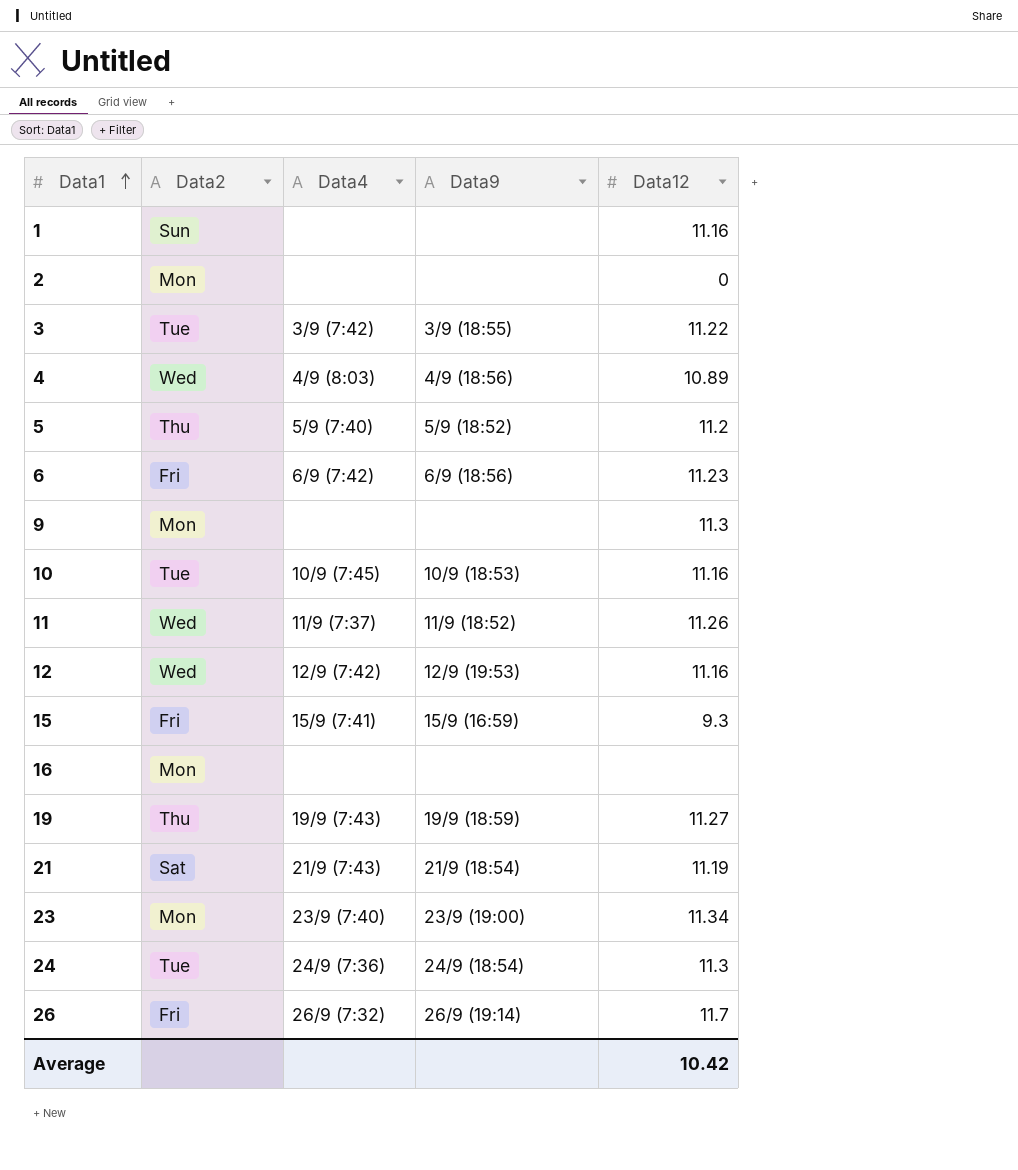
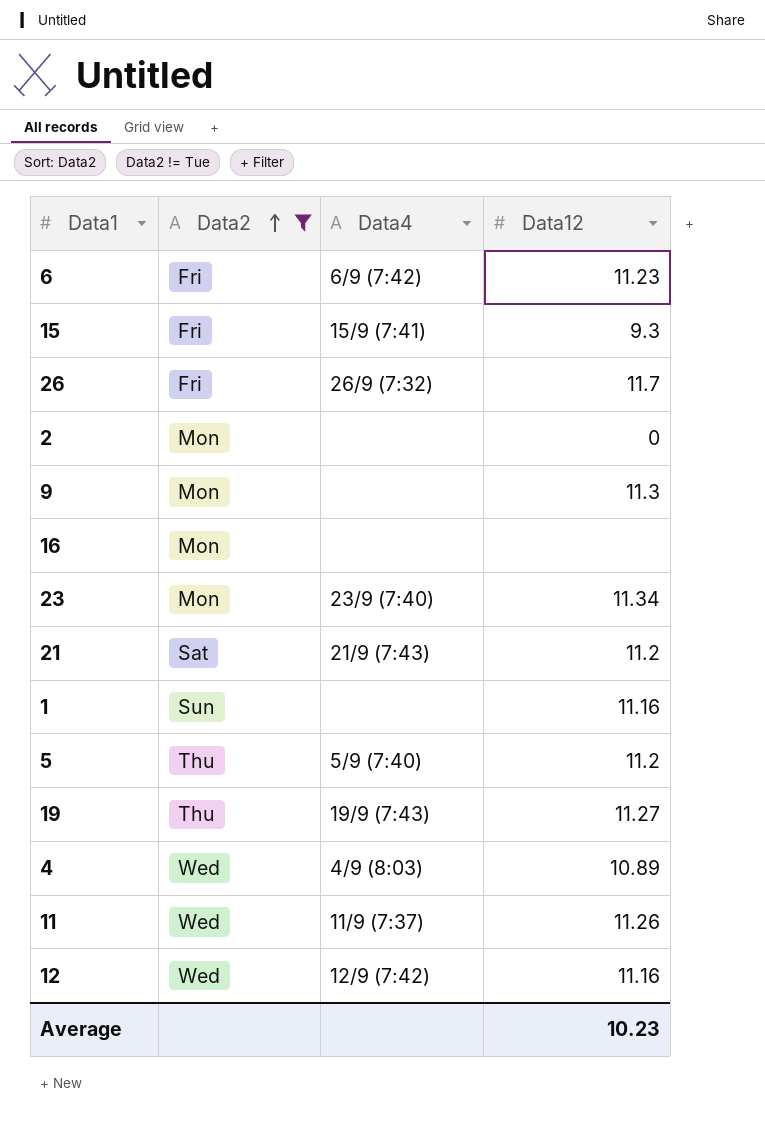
filter: none -> Data2 != Tue
row order: Data1 ascending -> Data2 ascending
column Data9 | position: 4 -> none
21 | Data12: 11.19 -> 11.2
Average | Data12: 10.42 -> 10.23

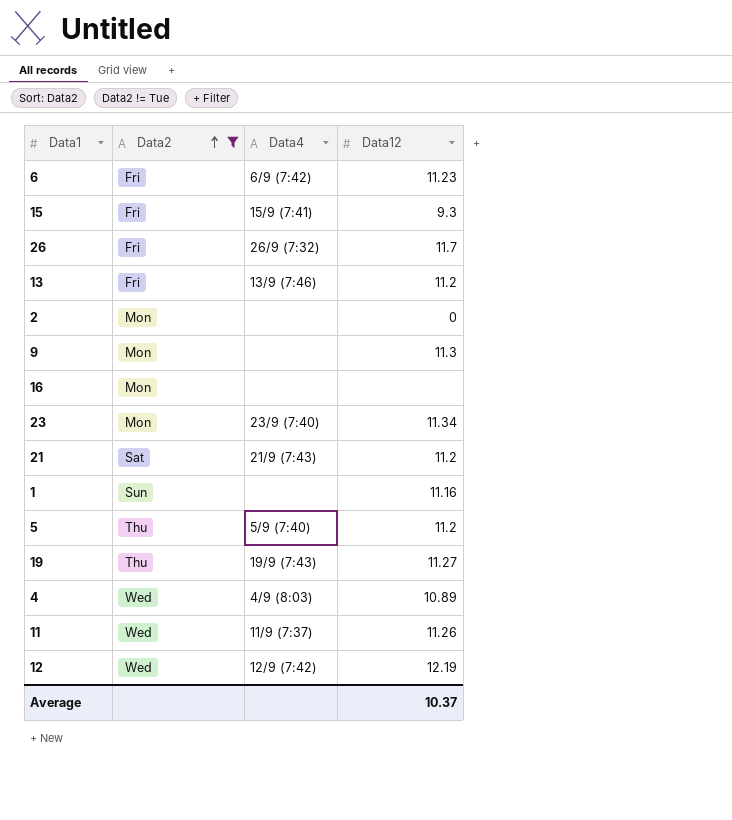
row 13: none -> Fri | 13/9 (7:46) | 11.2
12 | Data12: 11.16 -> 12.19
Average | Data12: 10.23 -> 10.37

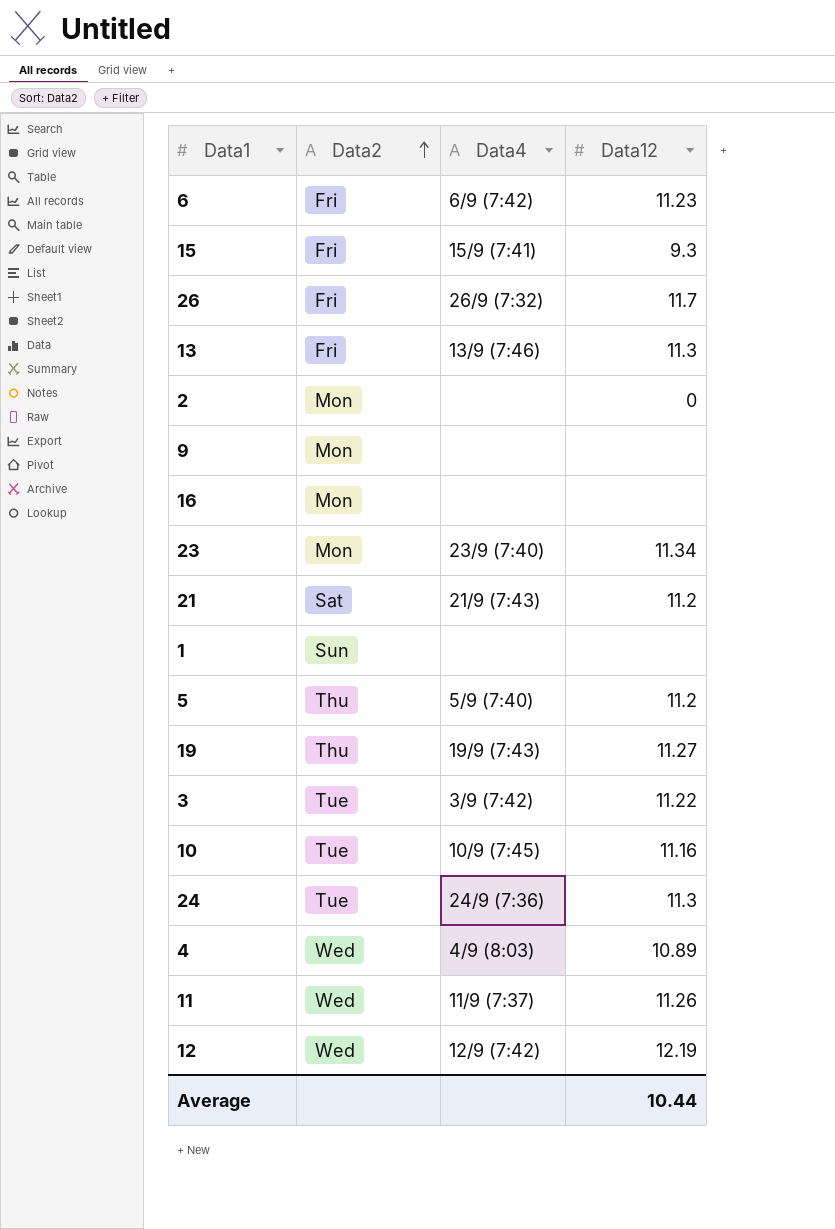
filter: Data2 != Tue -> none
13 | Data12: 11.2 -> 11.3
9 | Data12: 11.3 -> none
1 | Data12: 11.16 -> none
Average | Data12: 10.37 -> 10.44

